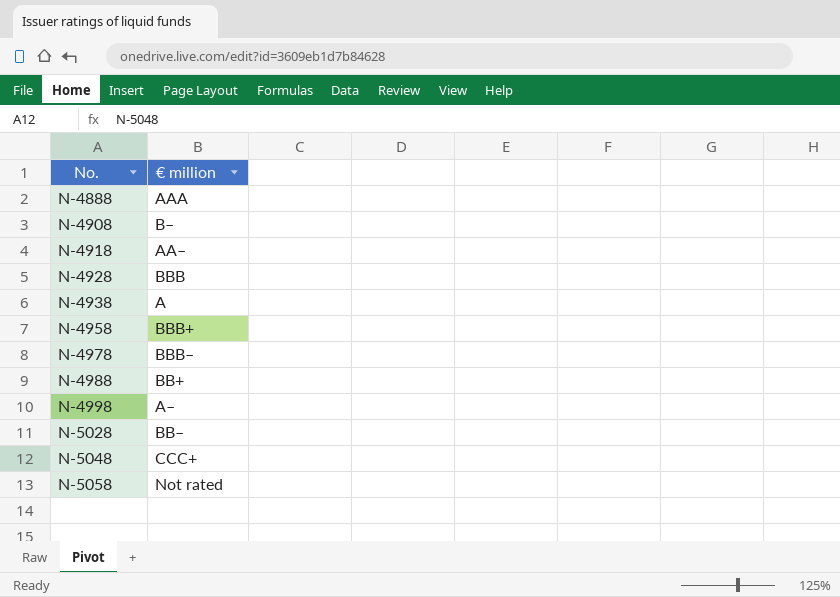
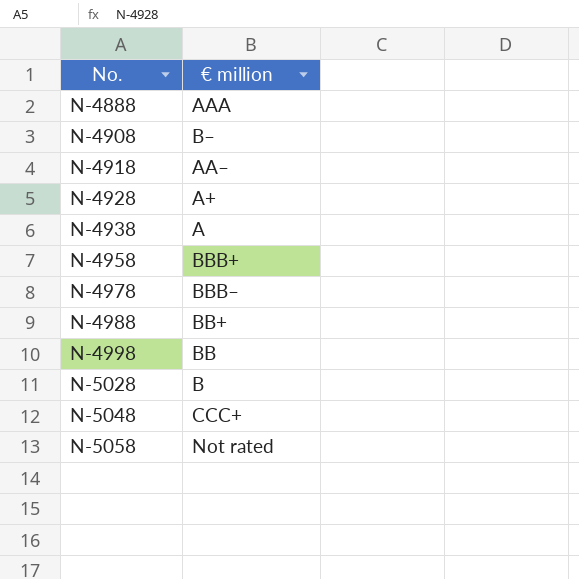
N-4928 | € million: BBB -> A+
N-4998 | € million: A– -> BB
N-5028 | € million: BB– -> B

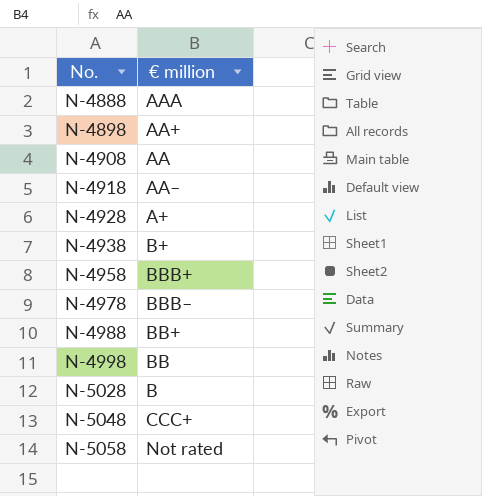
row N-4898: none -> AA+
N-4908 | € million: B– -> AA
N-4938 | € million: A -> B+

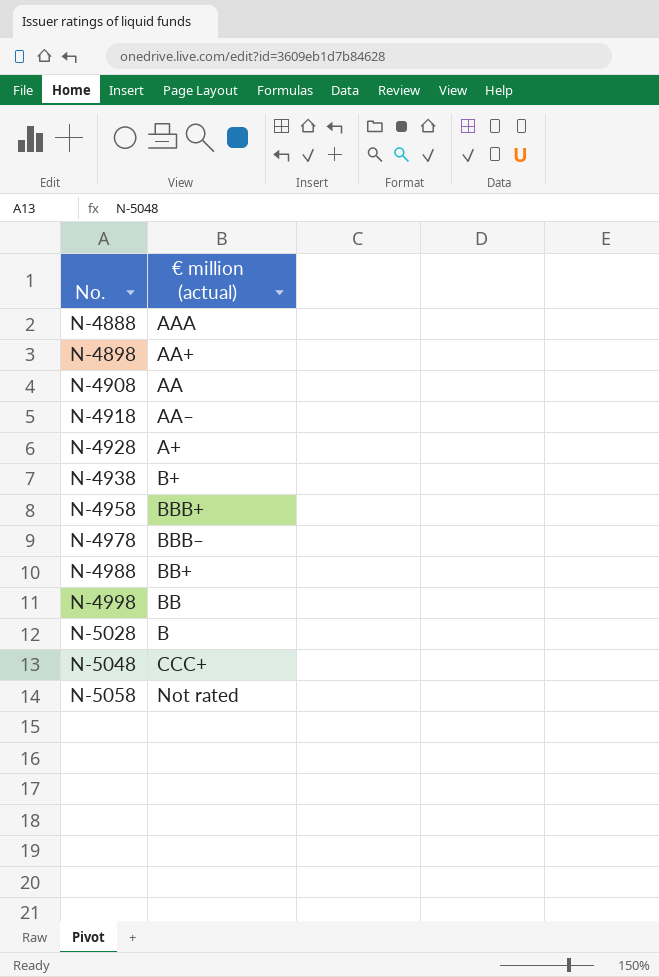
column name: € million -> € million (actual)

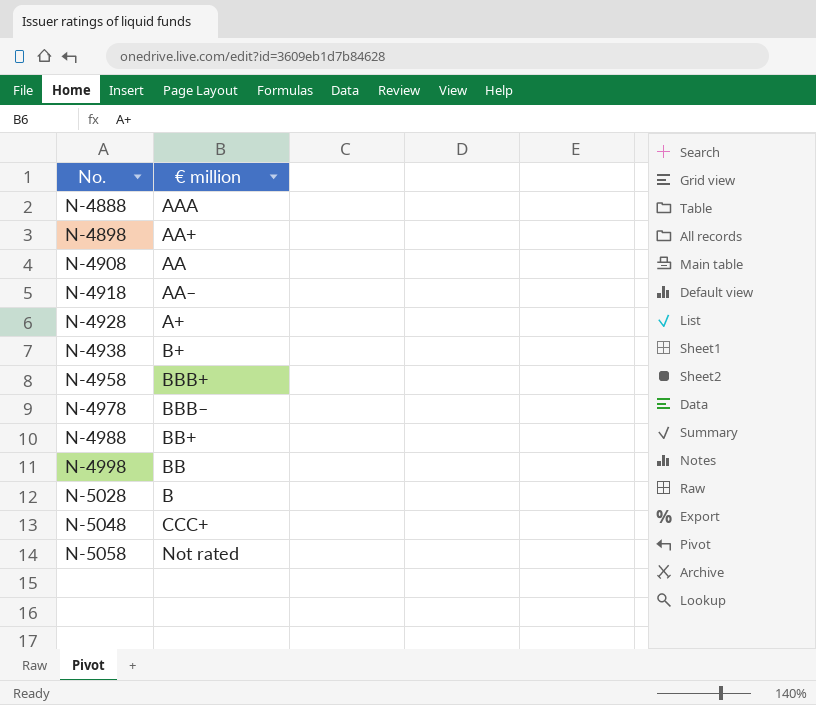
column name: € million (actual) -> € million

